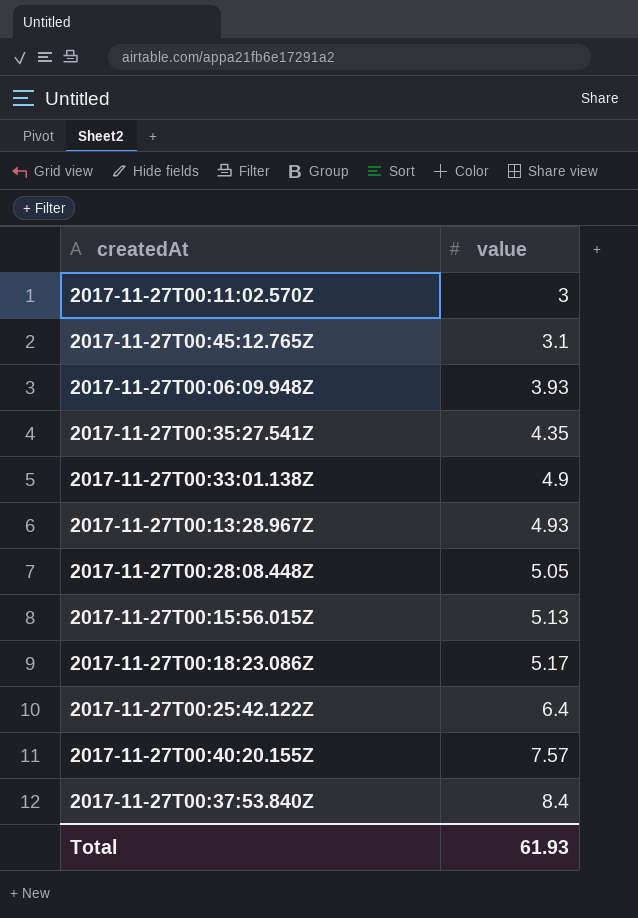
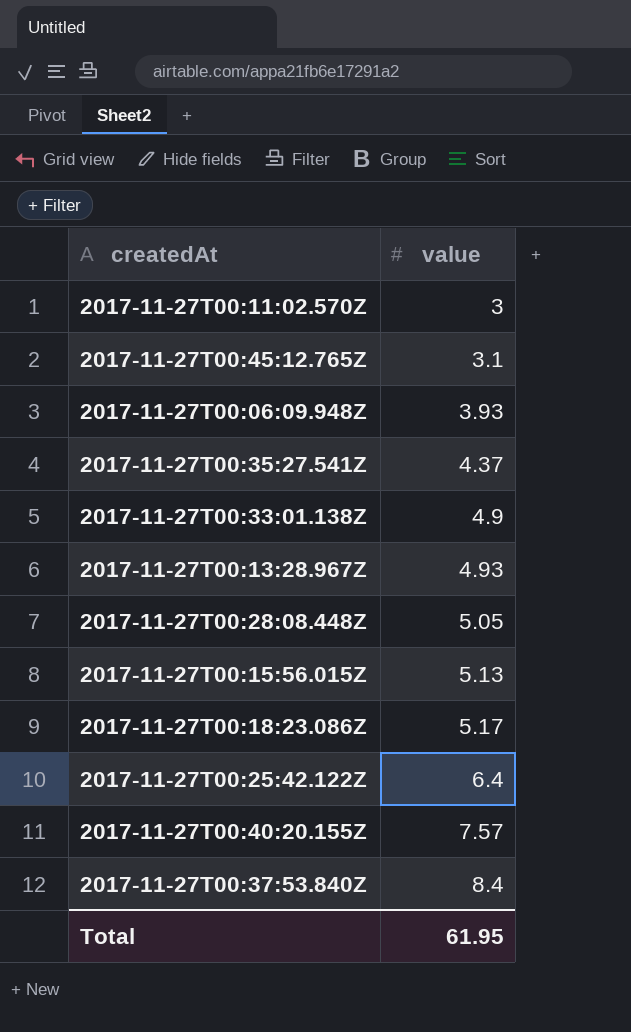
2017-11-27T00:35:27.541Z | value: 4.35 -> 4.37
Total | value: 61.93 -> 61.95

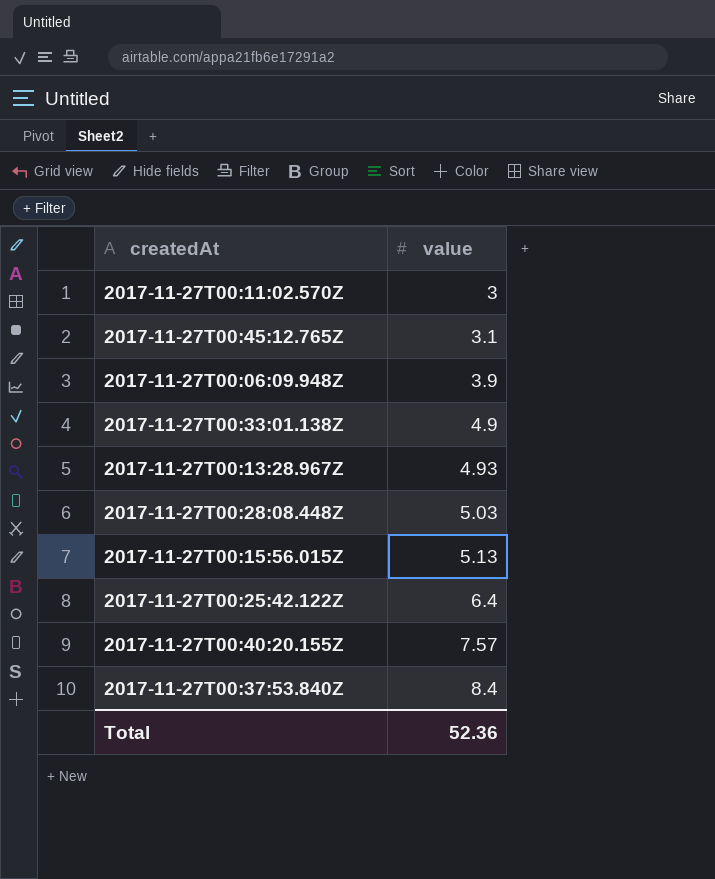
row 2017-11-27T00:35:27.541Z: 4.37 -> none
row 2017-11-27T00:18:23.086Z: 5.17 -> none
2017-11-27T00:06:09.948Z | value: 3.93 -> 3.9
2017-11-27T00:28:08.448Z | value: 5.05 -> 5.03
Total | value: 61.95 -> 52.36

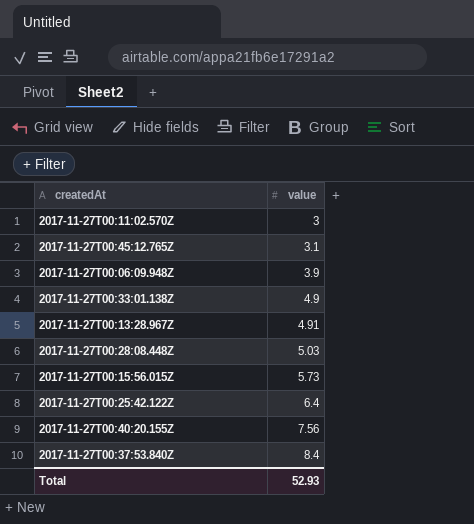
2017-11-27T00:13:28.967Z | value: 4.93 -> 4.91
2017-11-27T00:15:56.015Z | value: 5.13 -> 5.73
2017-11-27T00:40:20.155Z | value: 7.57 -> 7.56
Total | value: 52.36 -> 52.93

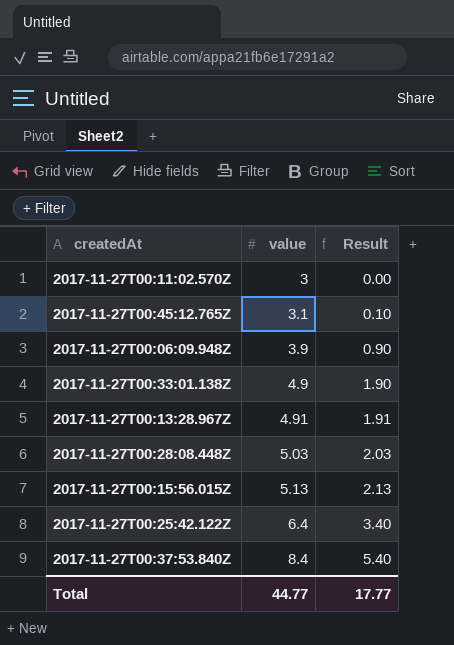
column Result | formula: none -> [value] - 3
row 2017-11-27T00:40:20.155Z: 7.56 -> none
2017-11-27T00:15:56.015Z | value: 5.73 -> 5.13
Total | value: 52.93 -> 44.77

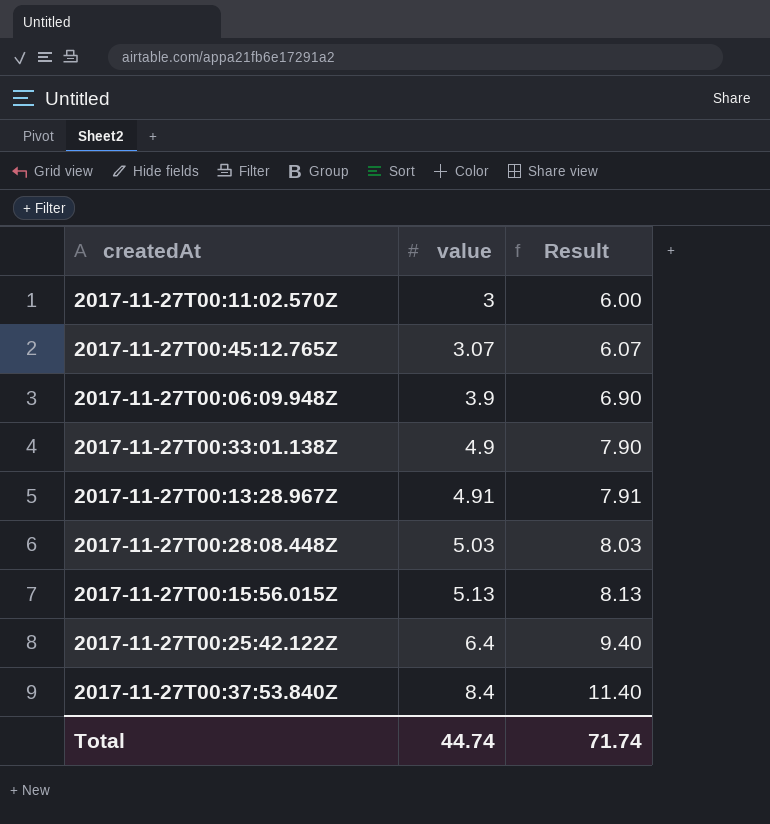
column Result | formula: [value] - 3 -> [value] + 3
2017-11-27T00:45:12.765Z | value: 3.1 -> 3.07
Total | value: 44.77 -> 44.74
Total | Result: 17.77 -> 71.74

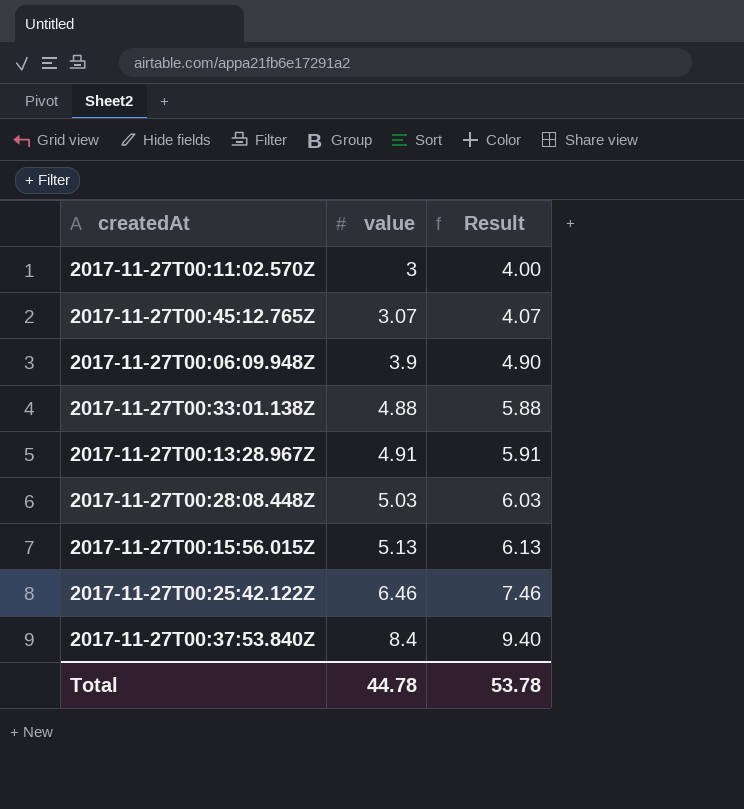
column Result | formula: [value] + 3 -> [value] + 1
2017-11-27T00:33:01.138Z | value: 4.9 -> 4.88
2017-11-27T00:25:42.122Z | value: 6.4 -> 6.46
Total | value: 44.74 -> 44.78
Total | Result: 71.74 -> 53.78

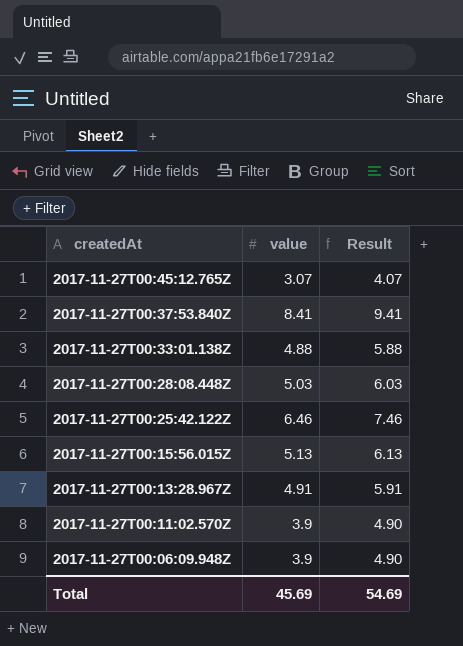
row order: value ascending -> createdAt descending
2017-11-27T00:37:53.840Z | value: 8.4 -> 8.41
2017-11-27T00:37:53.840Z | Result: 9.40 -> 9.41
2017-11-27T00:11:02.570Z | value: 3 -> 3.9
2017-11-27T00:11:02.570Z | Result: 4.00 -> 4.90
Total | value: 44.78 -> 45.69
Total | Result: 53.78 -> 54.69

